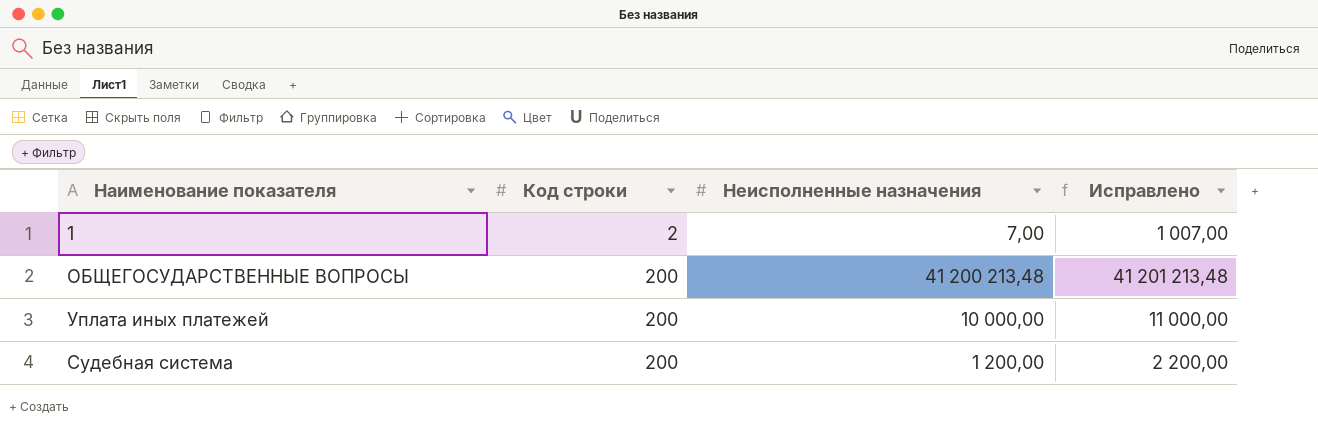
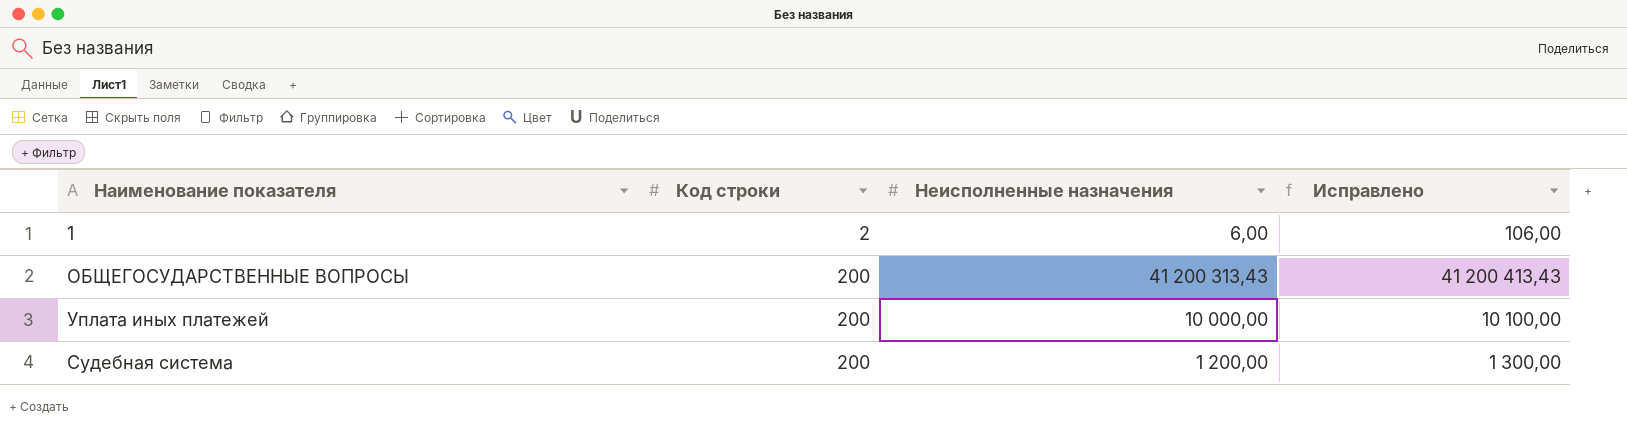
column Исправлено | formula: [Неисполненные назначения] + 1000 -> [Неисполненные назначения] + 100
1 | Неисполненные назначения: 7,00 -> 6,00
ОБЩЕГОСУДАРСТВЕННЫЕ ВОПРОСЫ | Неисполненные назначения: 41 200 213,48 -> 41 200 313,43

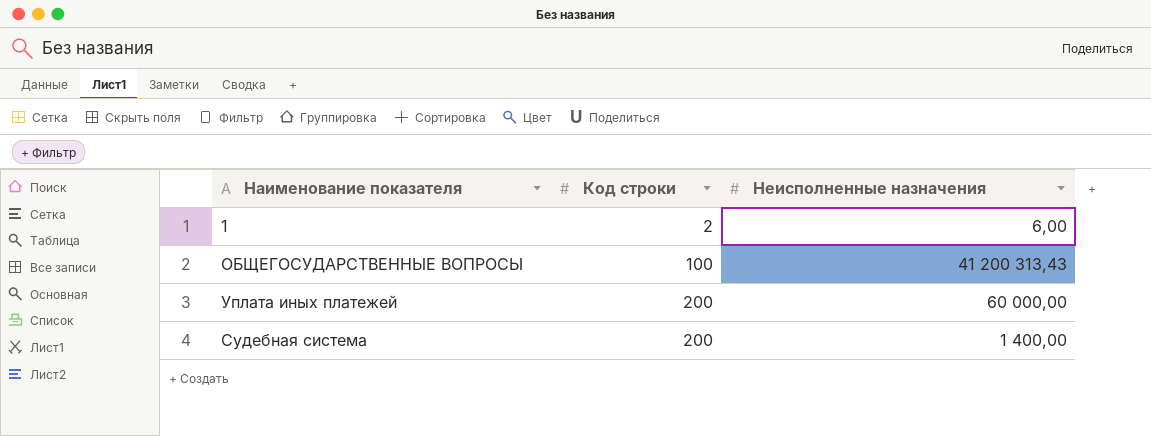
column Исправлено | formula: [Неисполненные назначения] + 100 -> none
ОБЩЕГОСУДАРСТВЕННЫЕ ВОПРОСЫ | Код строки: 200 -> 100
Уплата иных платежей | Неисполненные назначения: 10 000,00 -> 60 000,00
Судебная система | Неисполненные назначения: 1 200,00 -> 1 400,00

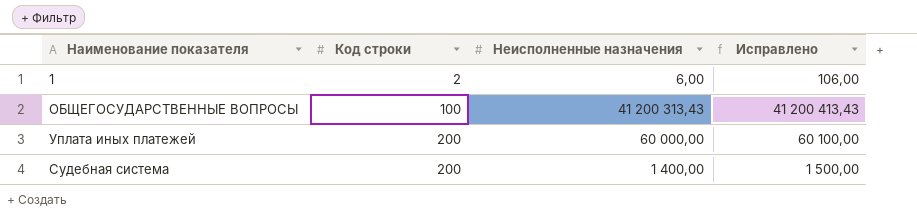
column Исправлено | formula: none -> [Неисполненные назначения] + 100

